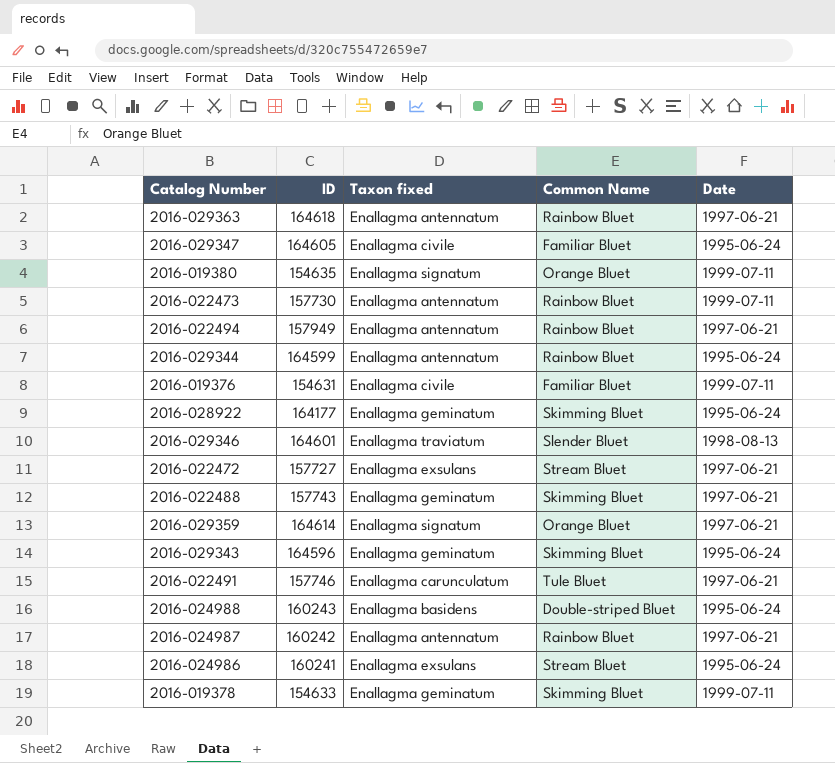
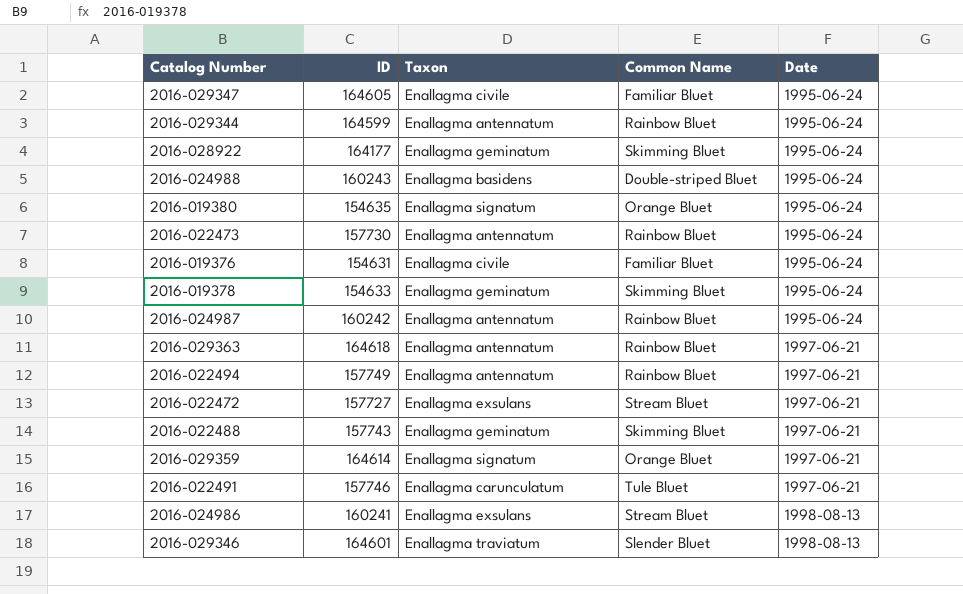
row order: none -> Date ascending
column name: Taxon fixed -> Taxon
row 2016-029343: 164596 | Enallagma geminatum | Skimming Bluet | 1995-06-24 -> none
2016-019380 | Date: 1999-07-11 -> 1995-06-24
2016-022473 | Date: 1999-07-11 -> 1995-06-24
2016-019376 | Date: 1999-07-11 -> 1995-06-24
2016-019378 | Date: 1999-07-11 -> 1995-06-24
2016-024987 | Date: 1997-06-21 -> 1995-06-24
2016-022494 | ID: 157949 -> 157749
2016-024986 | Date: 1995-06-24 -> 1998-08-13

